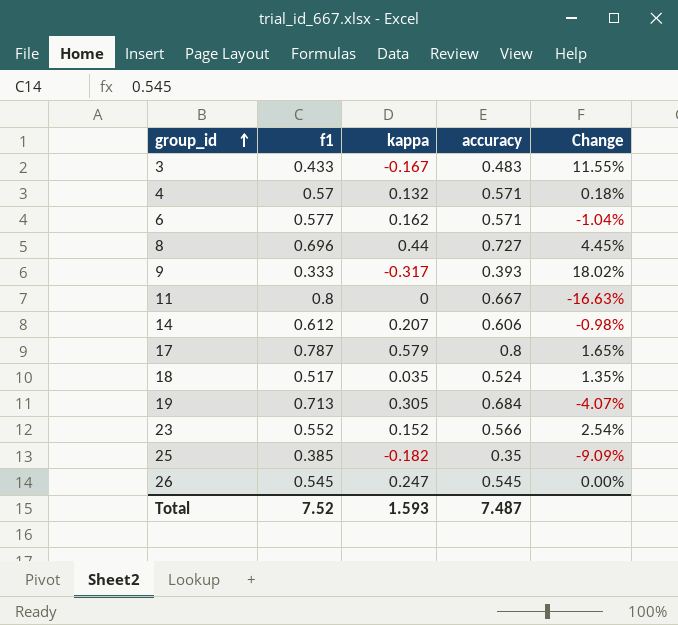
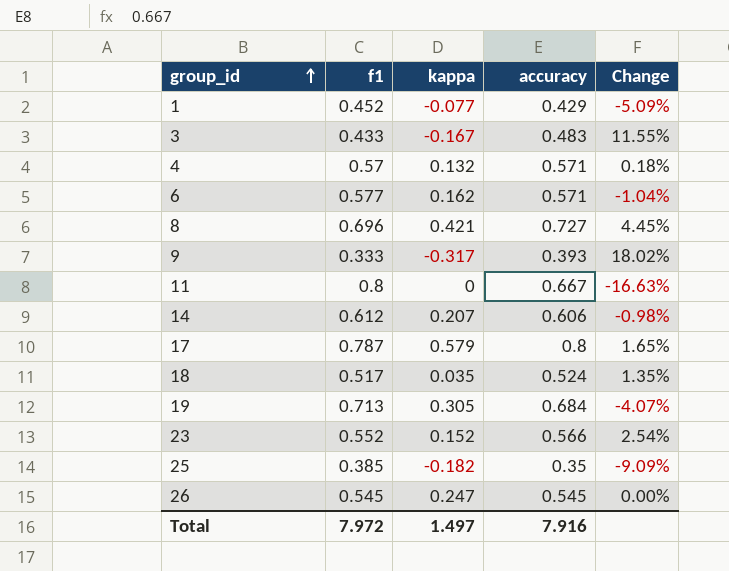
row 1: none -> 0.452 | -0.077 | 0.429 | -5.09%
8 | kappa: 0.44 -> 0.421
Total | f1: 7.52 -> 7.972
Total | kappa: 1.593 -> 1.497
Total | accuracy: 7.487 -> 7.916

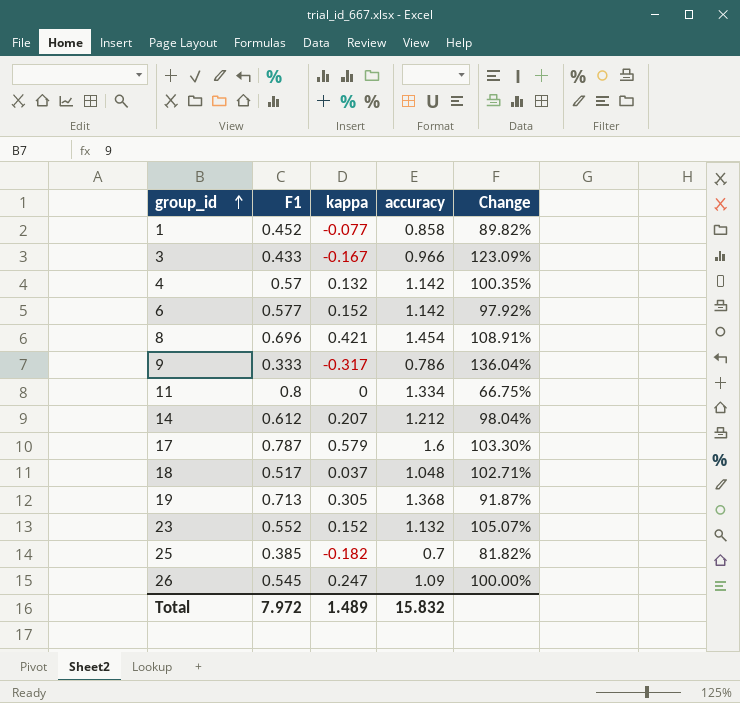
column name: f1 -> F1
1 | accuracy: 0.429 -> 0.858
1 | Change: -5.09% -> 89.82%
3 | accuracy: 0.483 -> 0.966
3 | Change: 11.55% -> 123.09%
4 | accuracy: 0.571 -> 1.142
4 | Change: 0.18% -> 100.35%
6 | kappa: 0.162 -> 0.152
6 | accuracy: 0.571 -> 1.142
6 | Change: -1.04% -> 97.92%
8 | accuracy: 0.727 -> 1.454
8 | Change: 4.45% -> 108.91%
9 | accuracy: 0.393 -> 0.786
9 | Change: 18.02% -> 136.04%
11 | accuracy: 0.667 -> 1.334
11 | Change: -16.63% -> 66.75%
14 | accuracy: 0.606 -> 1.212
14 | Change: -0.98% -> 98.04%
17 | accuracy: 0.8 -> 1.6
17 | Change: 1.65% -> 103.30%
18 | kappa: 0.035 -> 0.037
18 | accuracy: 0.524 -> 1.048
18 | Change: 1.35% -> 102.71%
19 | accuracy: 0.684 -> 1.368
19 | Change: -4.07% -> 91.87%
23 | accuracy: 0.566 -> 1.132
23 | Change: 2.54% -> 105.07%
25 | accuracy: 0.35 -> 0.7
25 | Change: -9.09% -> 81.82%
26 | accuracy: 0.545 -> 1.09
26 | Change: 0.00% -> 100.00%
Total | kappa: 1.497 -> 1.489
Total | accuracy: 7.916 -> 15.832

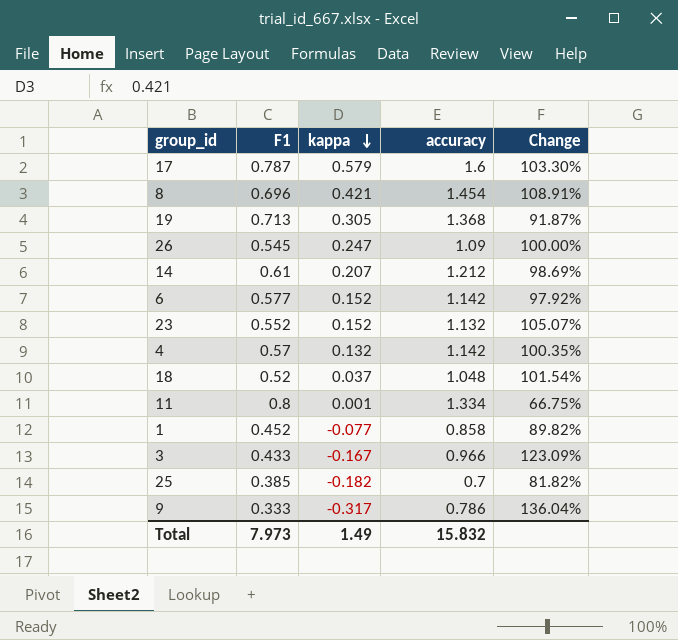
row order: group_id ascending -> kappa descending
14 | F1: 0.612 -> 0.61
14 | Change: 98.04% -> 98.69%
18 | F1: 0.517 -> 0.52
18 | Change: 102.71% -> 101.54%
11 | kappa: 0 -> 0.001
Total | F1: 7.972 -> 7.973
Total | kappa: 1.489 -> 1.49

